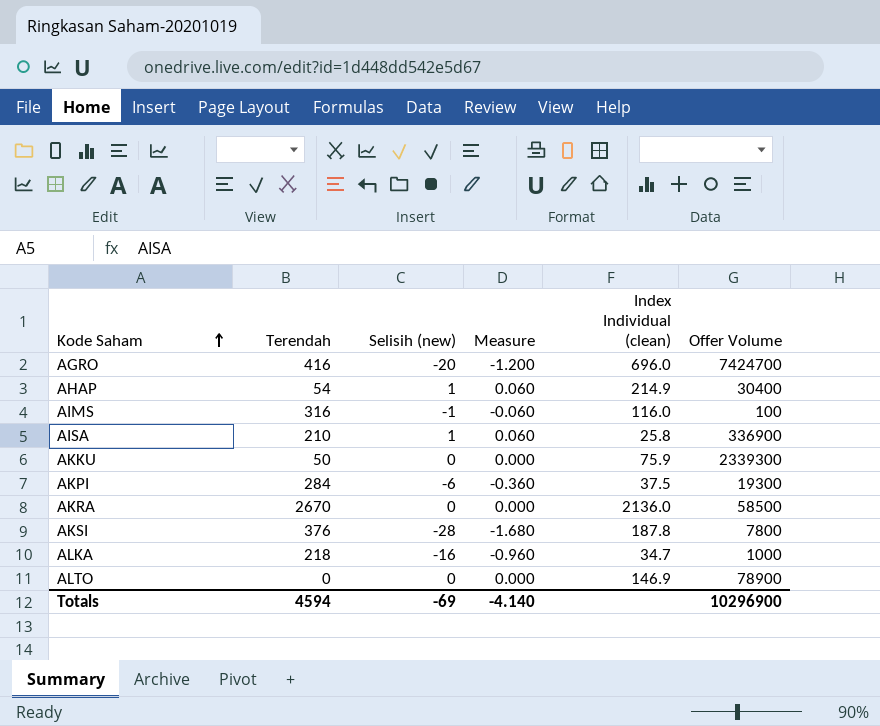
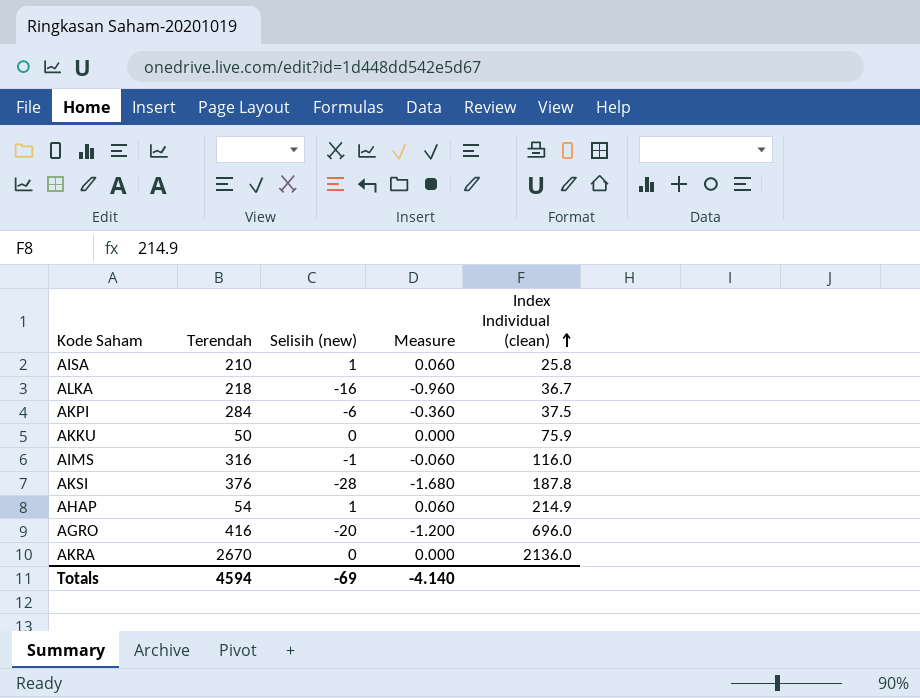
row order: Kode Saham ascending -> Index Individual (clean) ascending
column Offer Volume | position: 6 -> none
row ALTO: 0 | 0 | 0.000 | 146.9 | 78900 -> none
ALKA | Index Individual (clean): 34.7 -> 36.7

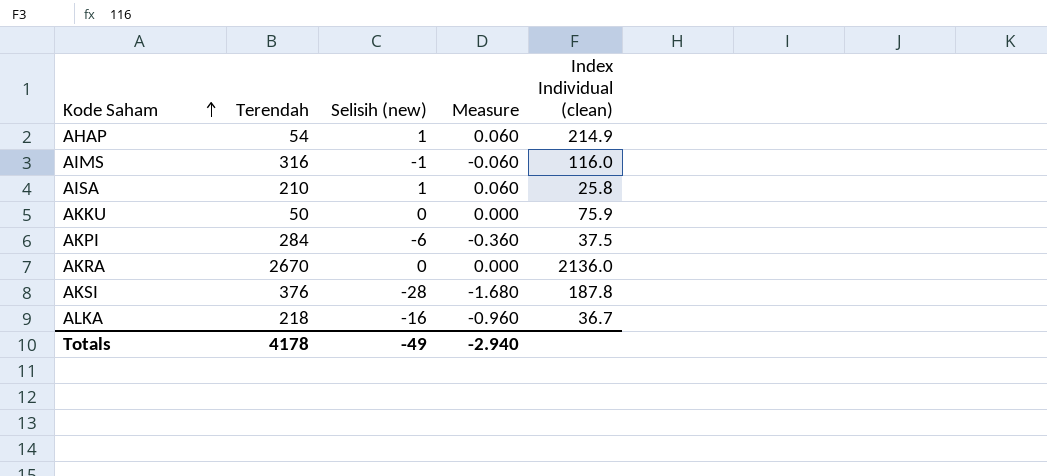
row order: Index Individual (clean) ascending -> Kode Saham ascending
row AGRO: 416 | -20 | -1.200 | 696.0 -> none
Totals | Terendah: 4594 -> 4178
Totals | Selisih (new): -69 -> -49
Totals | Measure: -4.140 -> -2.940

